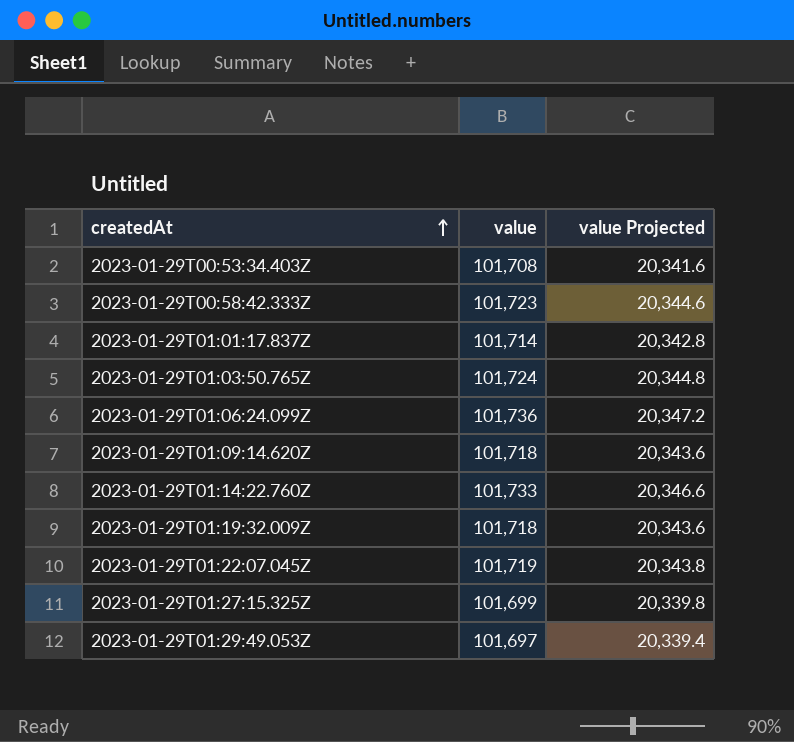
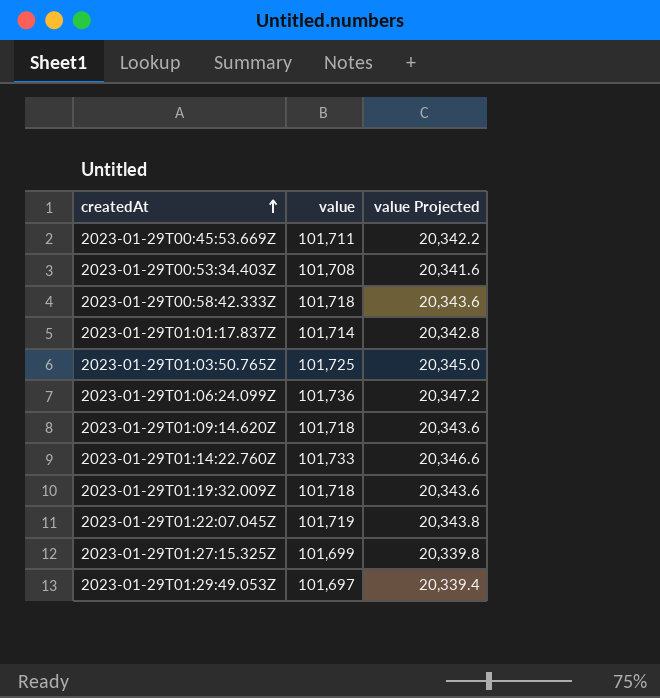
row 2023-01-29T00:45:53.669Z: none -> 101,711 | 20,342.2
2023-01-29T00:58:42.333Z | value: 101,723 -> 101,718
2023-01-29T00:58:42.333Z | value Projected: 20,344.6 -> 20,343.6
2023-01-29T01:03:50.765Z | value: 101,724 -> 101,725
2023-01-29T01:03:50.765Z | value Projected: 20,344.8 -> 20,345.0

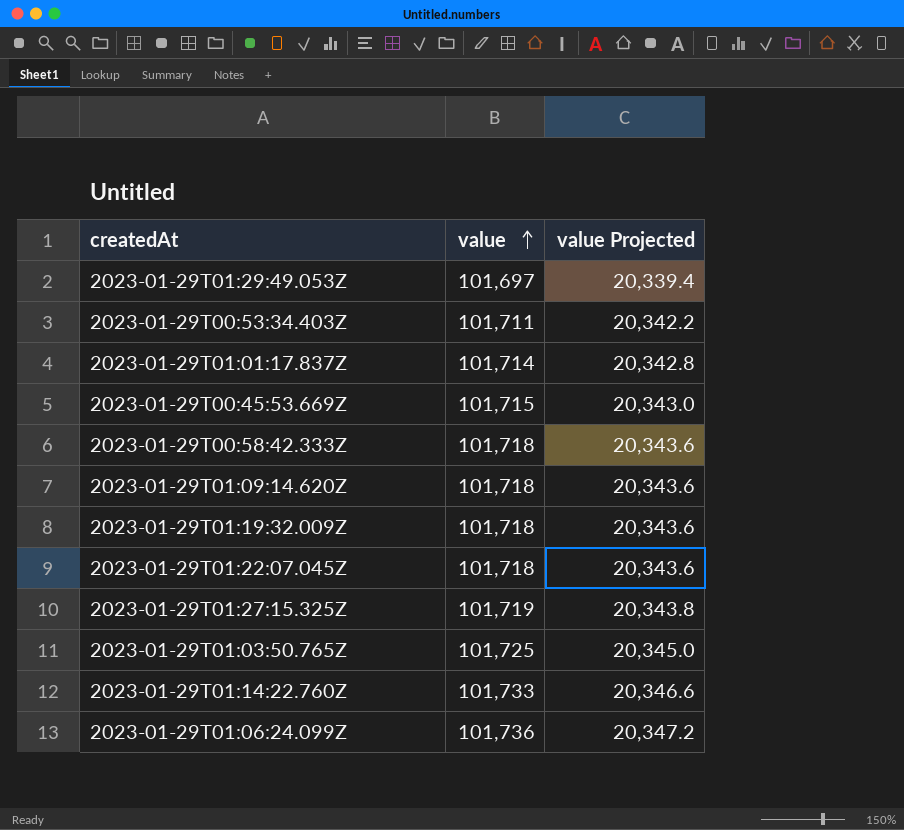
row order: createdAt ascending -> value ascending
2023-01-29T00:53:34.403Z | value: 101,708 -> 101,711
2023-01-29T00:53:34.403Z | value Projected: 20,341.6 -> 20,342.2
2023-01-29T00:45:53.669Z | value: 101,711 -> 101,715
2023-01-29T00:45:53.669Z | value Projected: 20,342.2 -> 20,343.0
2023-01-29T01:22:07.045Z | value: 101,719 -> 101,718
2023-01-29T01:22:07.045Z | value Projected: 20,343.8 -> 20,343.6
2023-01-29T01:27:15.325Z | value: 101,699 -> 101,719
2023-01-29T01:27:15.325Z | value Projected: 20,339.8 -> 20,343.8

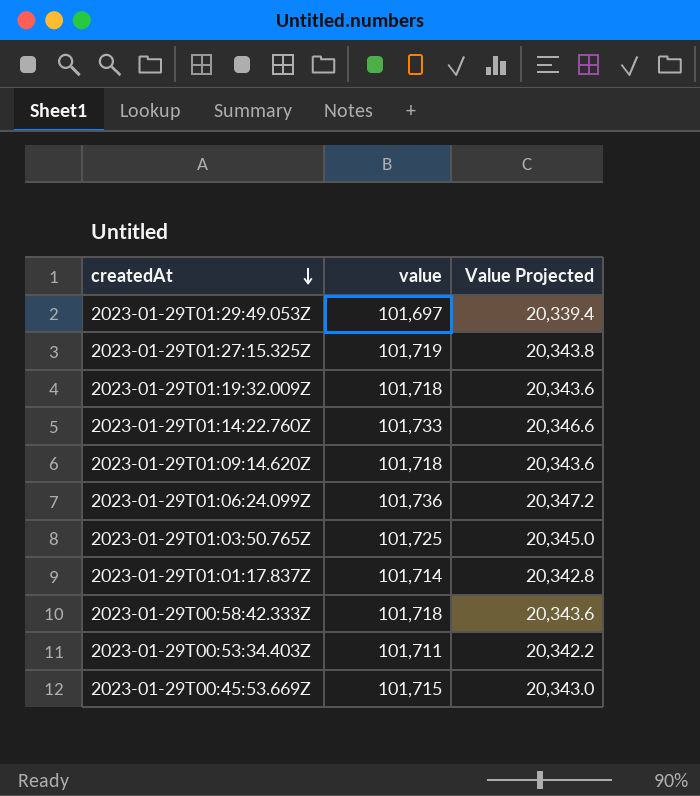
row order: value ascending -> createdAt descending
column name: value Projected -> Value Projected
row 2023-01-29T01:22:07.045Z: 101,718 | 20,343.6 -> none

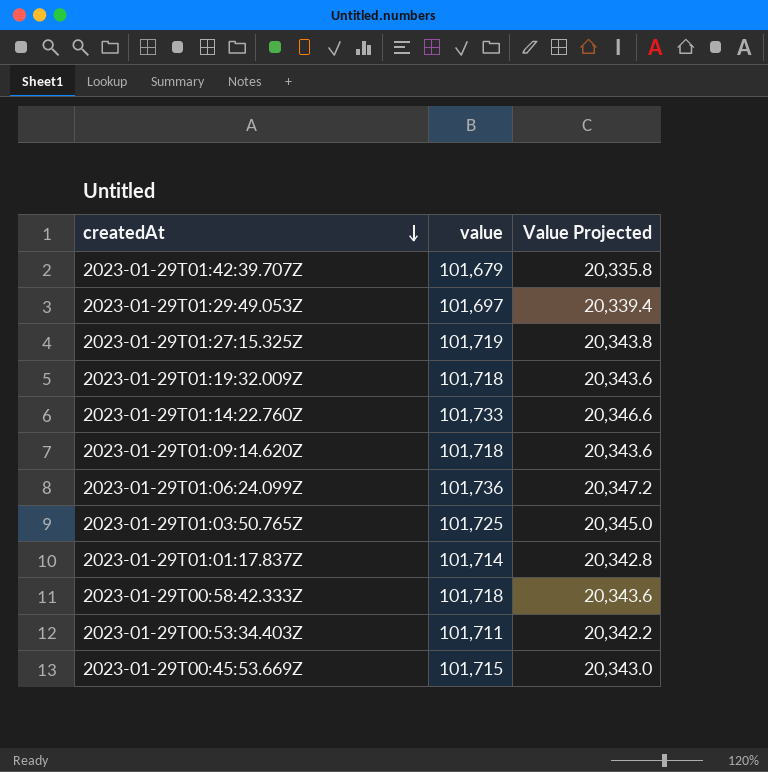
row 2023-01-29T01:42:39.707Z: none -> 101,679 | 20,335.8

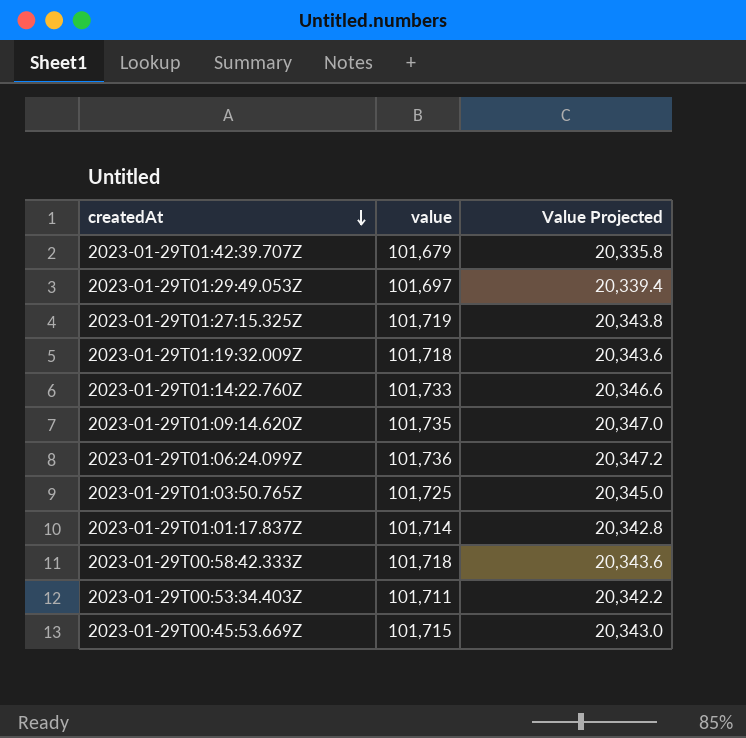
2023-01-29T01:09:14.620Z | value: 101,718 -> 101,735
2023-01-29T01:09:14.620Z | Value Projected: 20,343.6 -> 20,347.0

